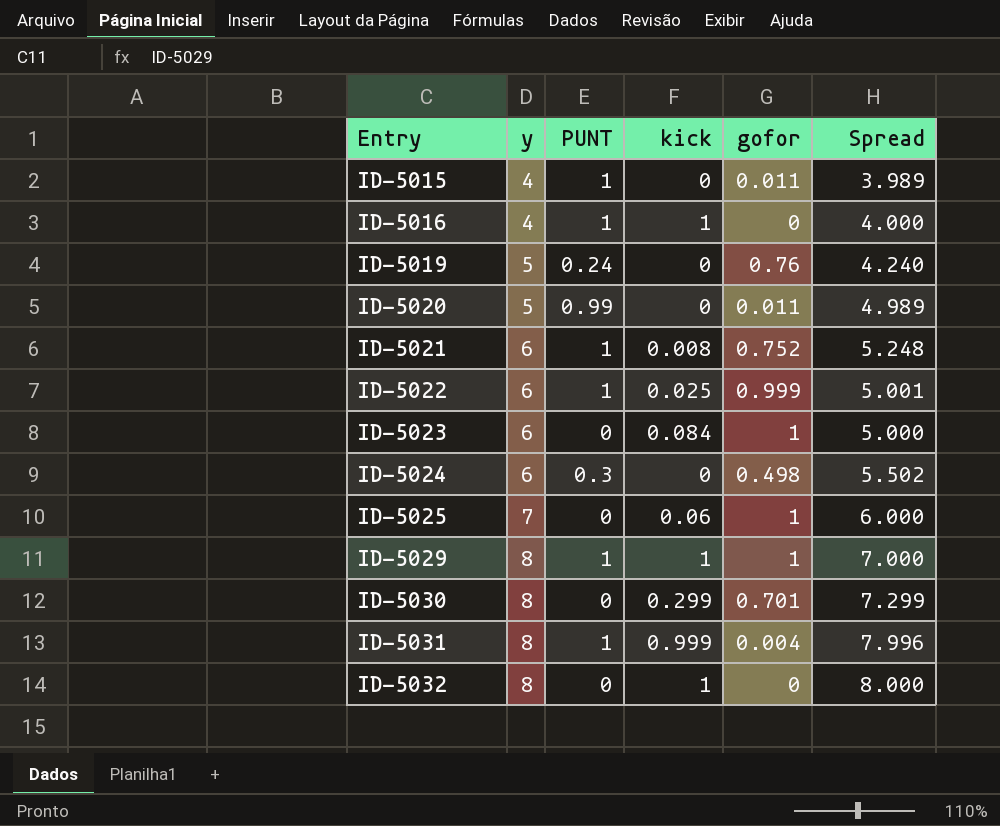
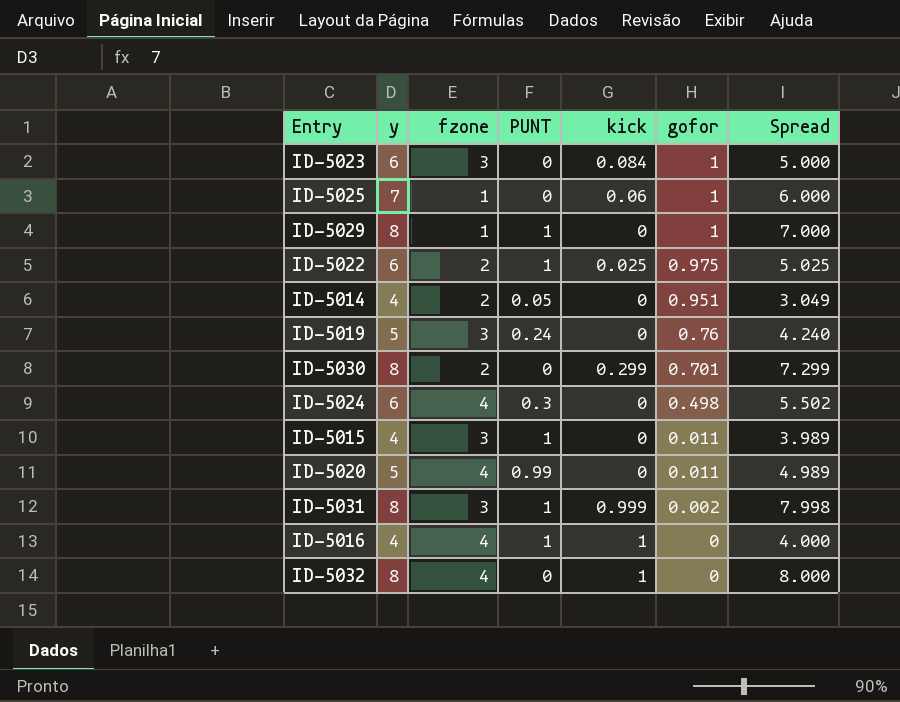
row order: Entry ascending -> gofor descending
column fzone | position: none -> 3
row ID-5021: 6 | 1 | 0.008 | 0.752 | 5.248 -> none
ID-5029 | kick: 1 -> 0
ID-5022 | gofor: 0.999 -> 0.975
ID-5022 | Spread: 5.001 -> 5.025
row ID-5014: none -> 4 | 2 | 0.05 | 0 | 0.951 | 3.049
ID-5031 | gofor: 0.004 -> 0.002
ID-5031 | Spread: 7.996 -> 7.998

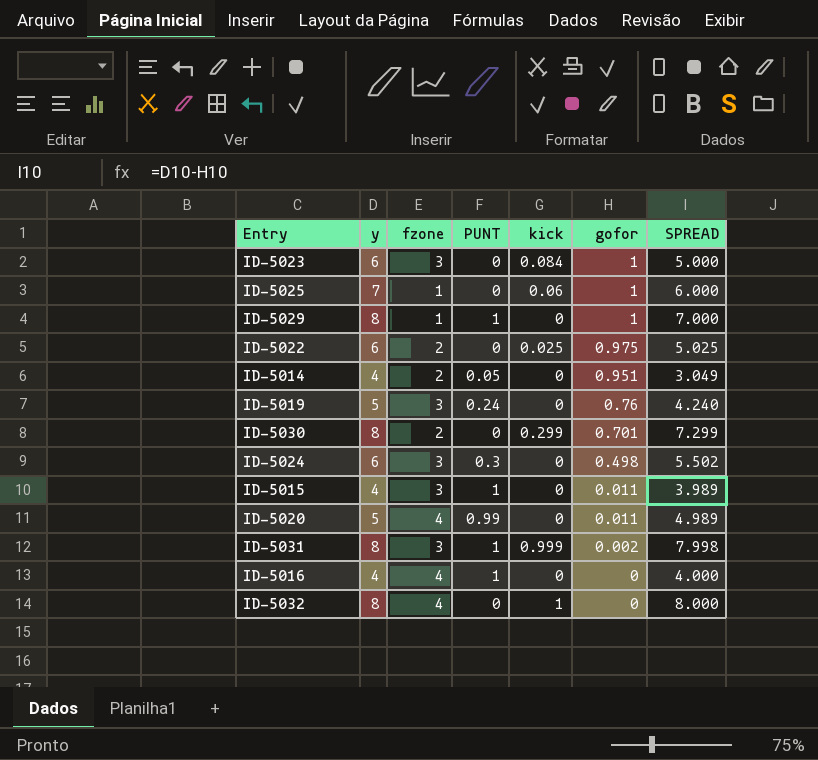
column name: Spread -> SPREAD
ID-5022 | PUNT: 1 -> 0
ID-5024 | fzone: 4 -> 3
ID-5016 | kick: 1 -> 0

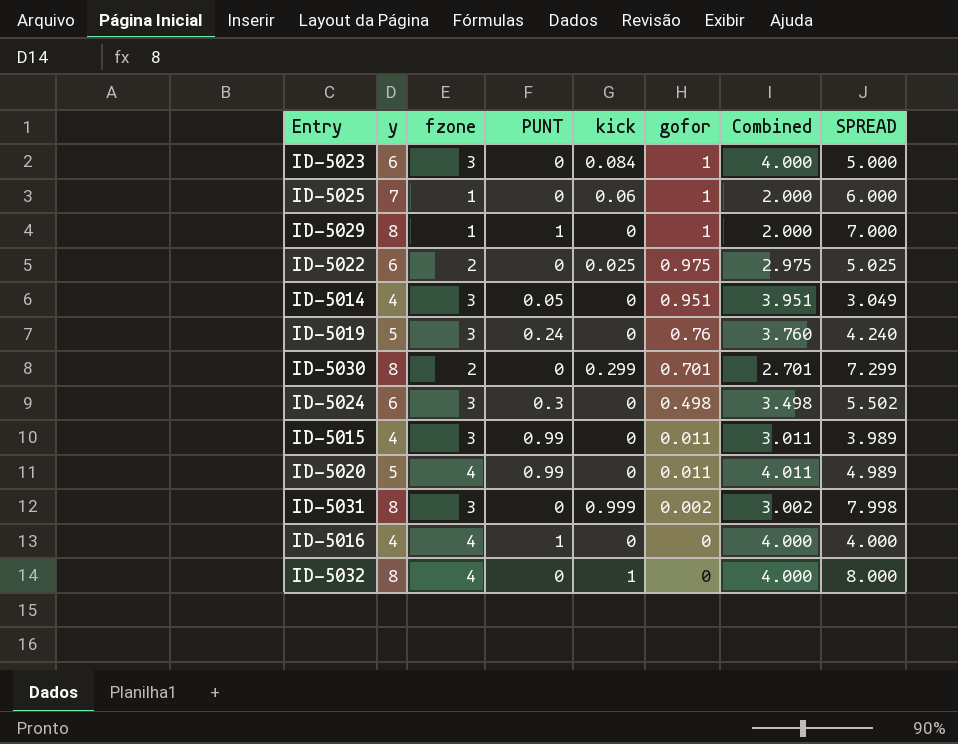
column Combined | formula: none -> [fzone] + [gofor]
ID-5014 | fzone: 2 -> 3
ID-5015 | PUNT: 1 -> 0.99
ID-5031 | PUNT: 1 -> 0

